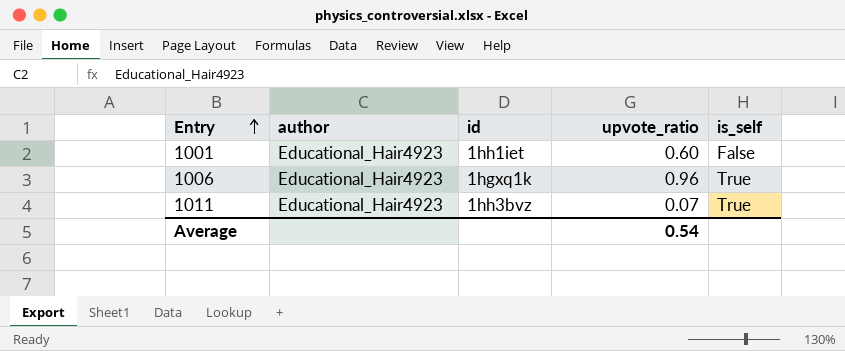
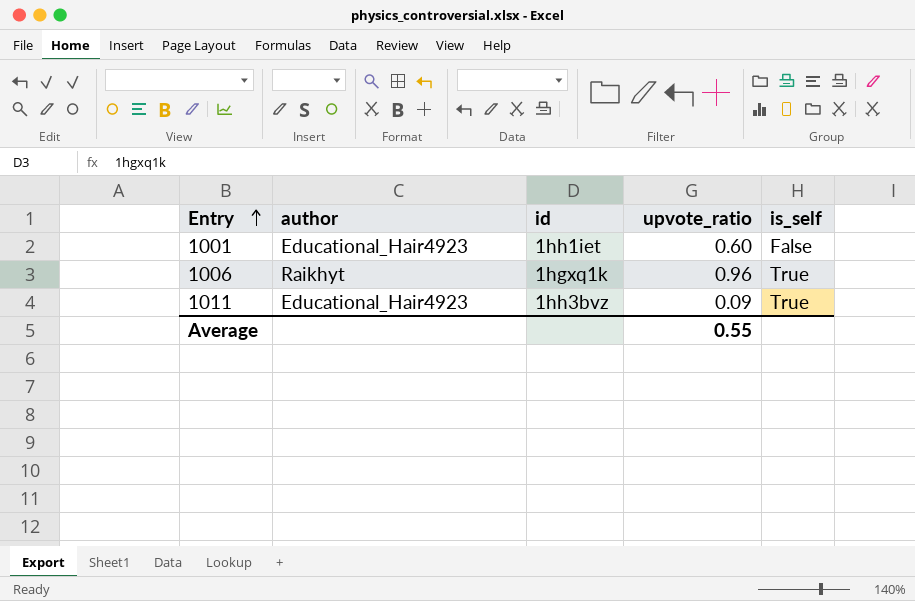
1006 | author: Educational_Hair4923 -> Raikhyt
1011 | upvote_ratio: 0.07 -> 0.09
Average | upvote_ratio: 0.54 -> 0.55

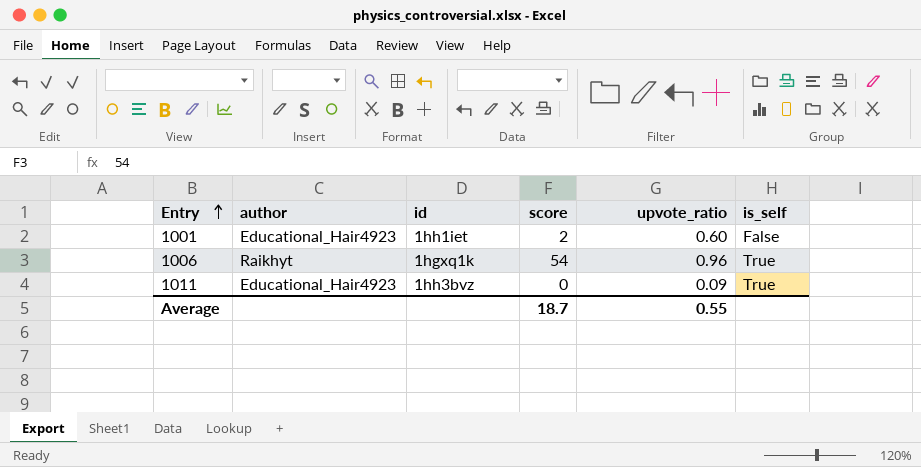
column score | position: none -> 4

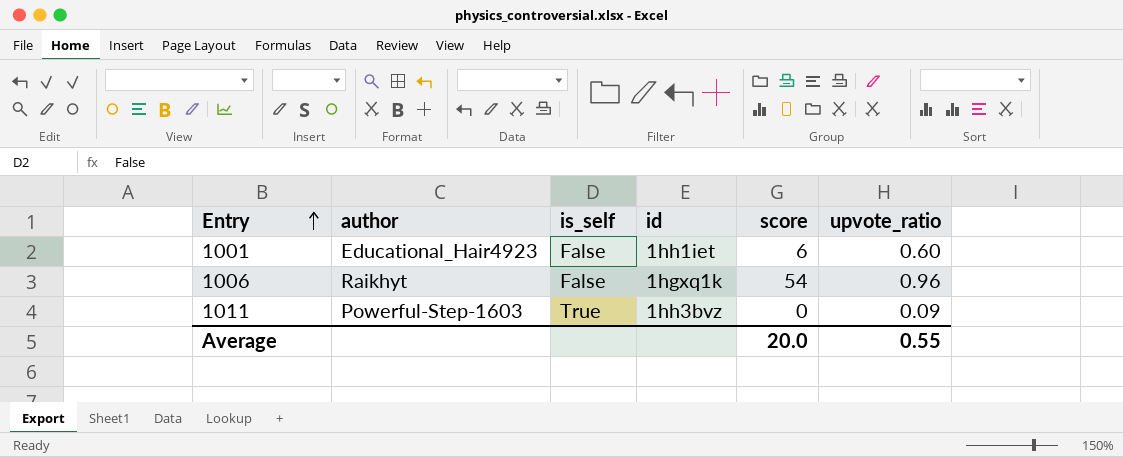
column is_self | position: 6 -> 3
1001 | score: 2 -> 6
1006 | is_self: True -> False
1011 | author: Educational_Hair4923 -> Powerful-Step-1603
Average | score: 18.7 -> 20.0

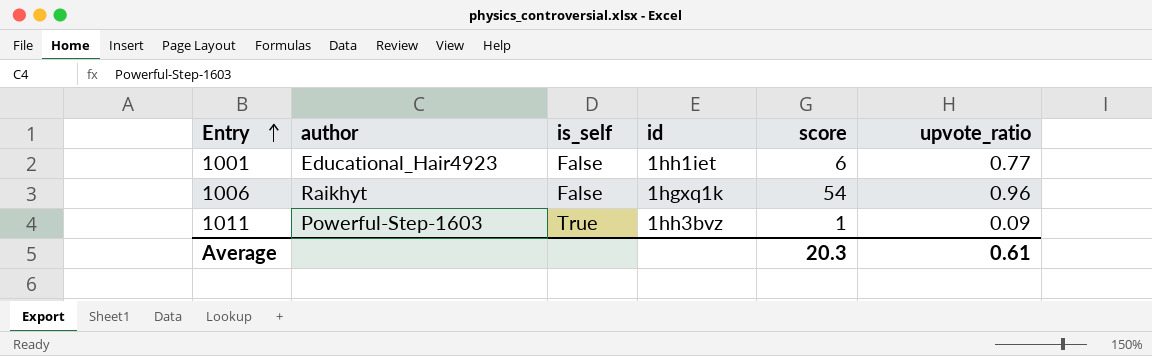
1001 | upvote_ratio: 0.60 -> 0.77
1011 | score: 0 -> 1
Average | score: 20.0 -> 20.3
Average | upvote_ratio: 0.55 -> 0.61

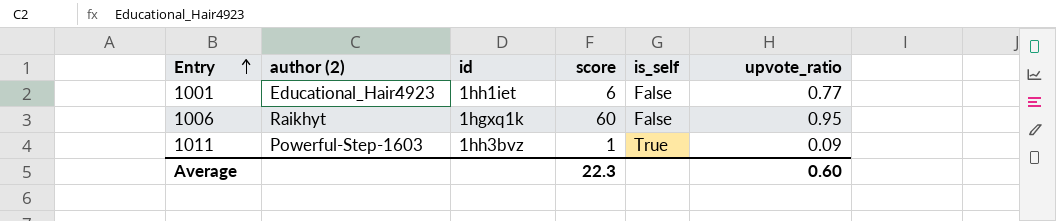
column name: author -> author (2)
column is_self | position: 3 -> 5
1006 | score: 54 -> 60
1006 | upvote_ratio: 0.96 -> 0.95
Average | score: 20.3 -> 22.3
Average | upvote_ratio: 0.61 -> 0.60

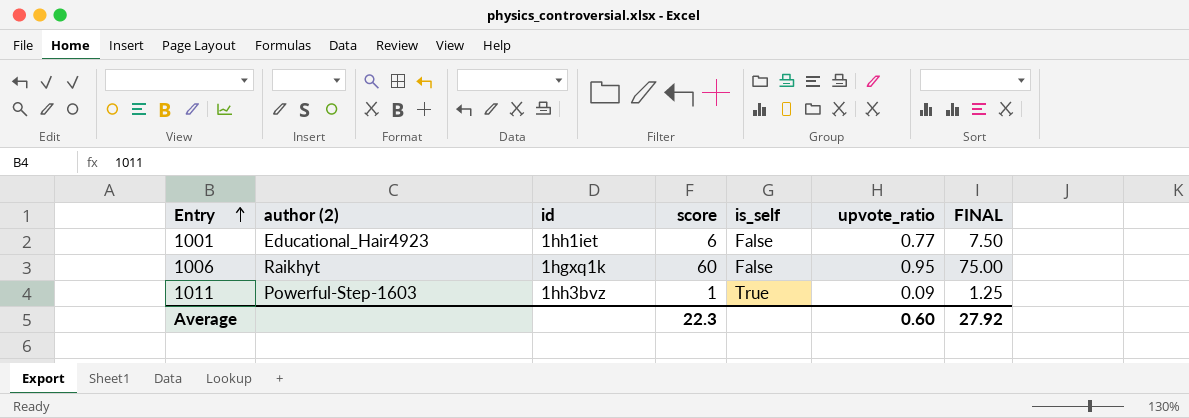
column FINAL | formula: none -> [score] * 1.25

